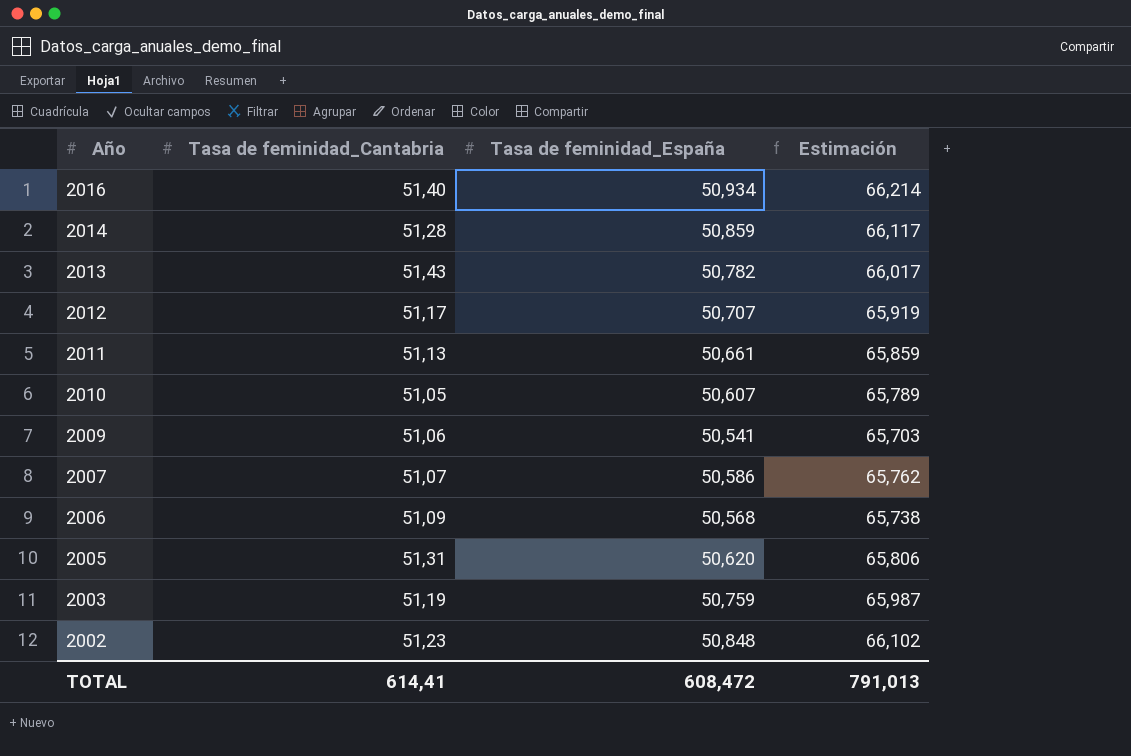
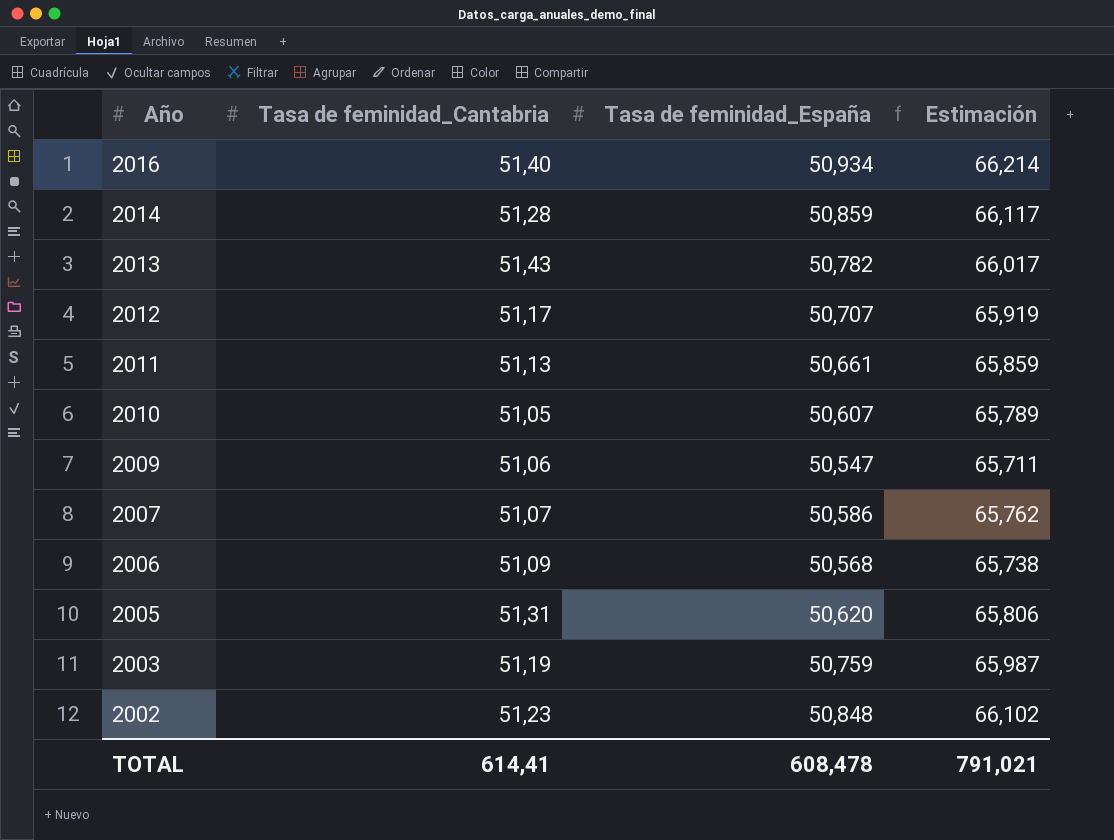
2009 | Tasa de feminidad_España: 50,541 -> 50,547
2009 | Estimación: 65,703 -> 65,711
TOTAL | Tasa de feminidad_España: 608,472 -> 608,478
TOTAL | Estimación: 791,013 -> 791,021

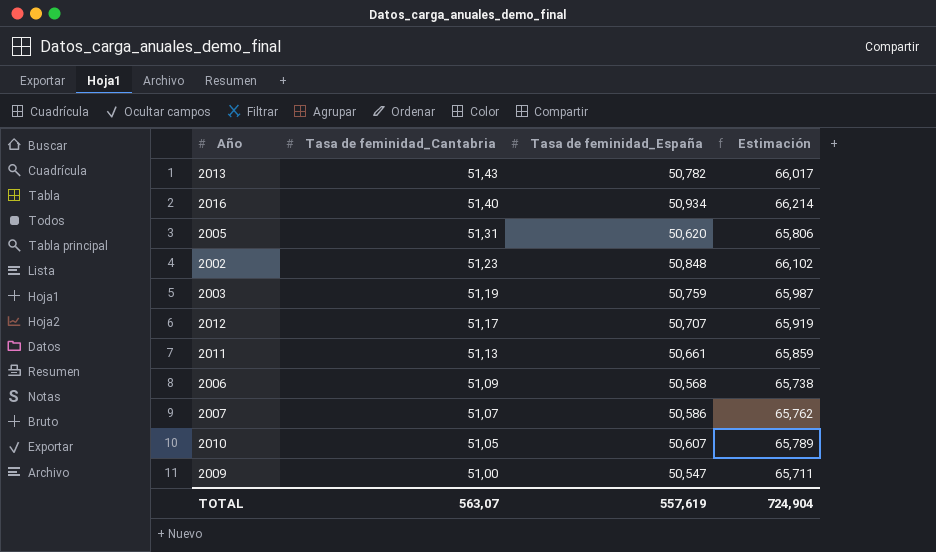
row order: Año descending -> Tasa de feminidad_Cantabria descending
row 2014: 51,28 | 50,859 | 66,117 -> none
2009 | Tasa de feminidad_Cantabria: 51,06 -> 51,00
TOTAL | Tasa de feminidad_Cantabria: 614,41 -> 563,07
TOTAL | Tasa de feminidad_España: 608,478 -> 557,619
TOTAL | Estimación: 791,021 -> 724,904

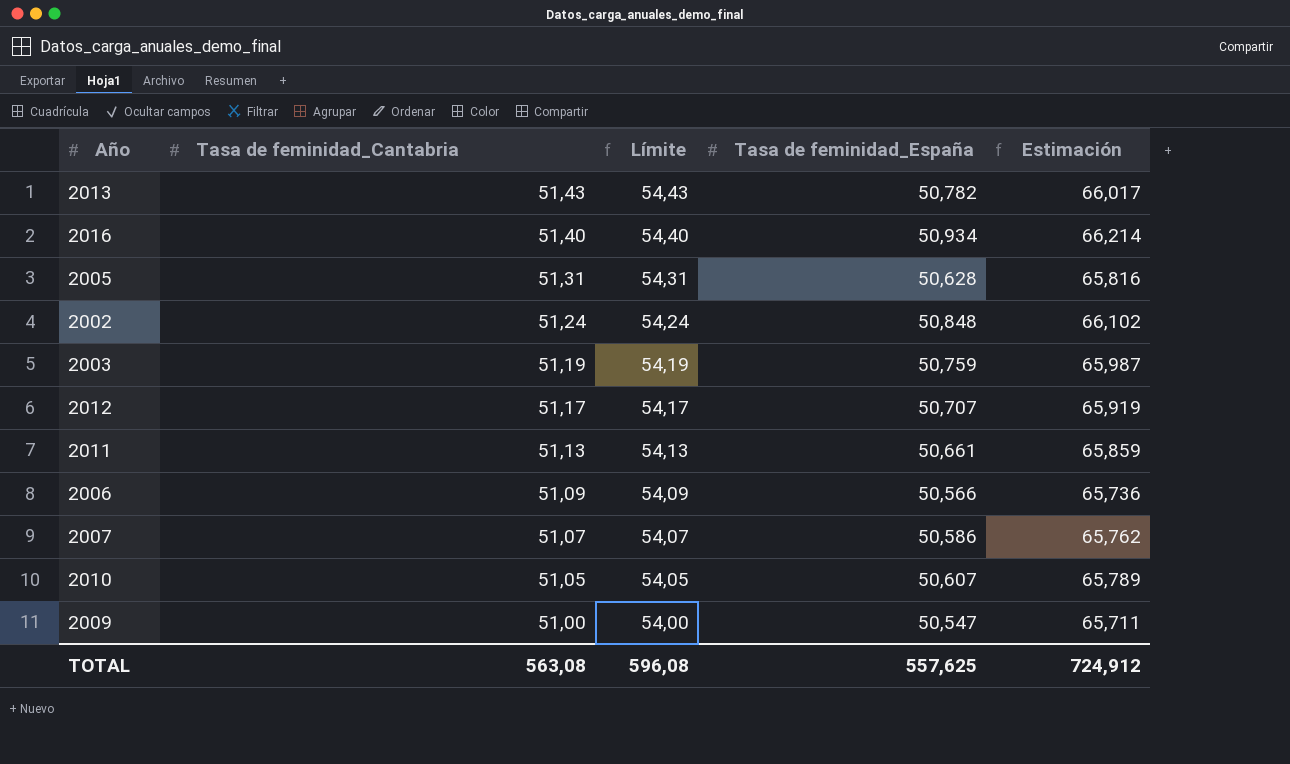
column Límite | formula: none -> [Tasa de feminidad_Cantabria] + 3
2005 | Tasa de feminidad_España: 50,620 -> 50,628
2005 | Estimación: 65,806 -> 65,816
2002 | Tasa de feminidad_Cantabria: 51,23 -> 51,24
2006 | Tasa de feminidad_España: 50,568 -> 50,566
2006 | Estimación: 65,738 -> 65,736
TOTAL | Tasa de feminidad_Cantabria: 563,07 -> 563,08
TOTAL | Tasa de feminidad_España: 557,619 -> 557,625
TOTAL | Estimación: 724,904 -> 724,912

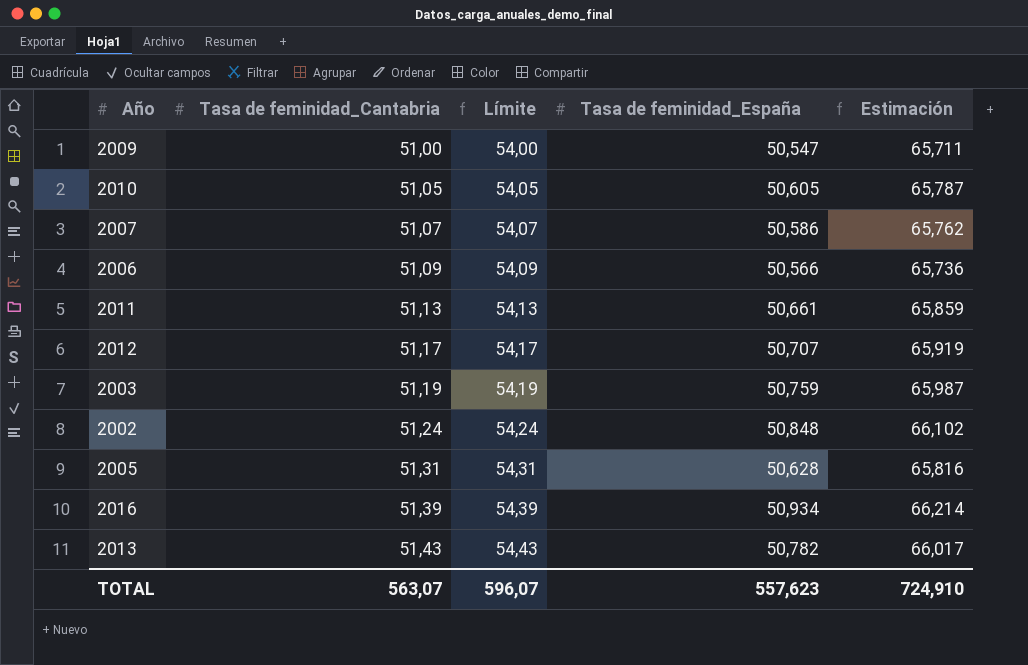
row order: Tasa de feminidad_Cantabria descending -> Tasa de feminidad_Cantabria ascending
2010 | Tasa de feminidad_España: 50,607 -> 50,605
2010 | Estimación: 65,789 -> 65,787
2016 | Tasa de feminidad_Cantabria: 51,40 -> 51,39
2016 | Límite: 54,40 -> 54,39
TOTAL | Tasa de feminidad_Cantabria: 563,08 -> 563,07
TOTAL | Límite: 596,08 -> 596,07
TOTAL | Tasa de feminidad_España: 557,625 -> 557,623
TOTAL | Estimación: 724,912 -> 724,910

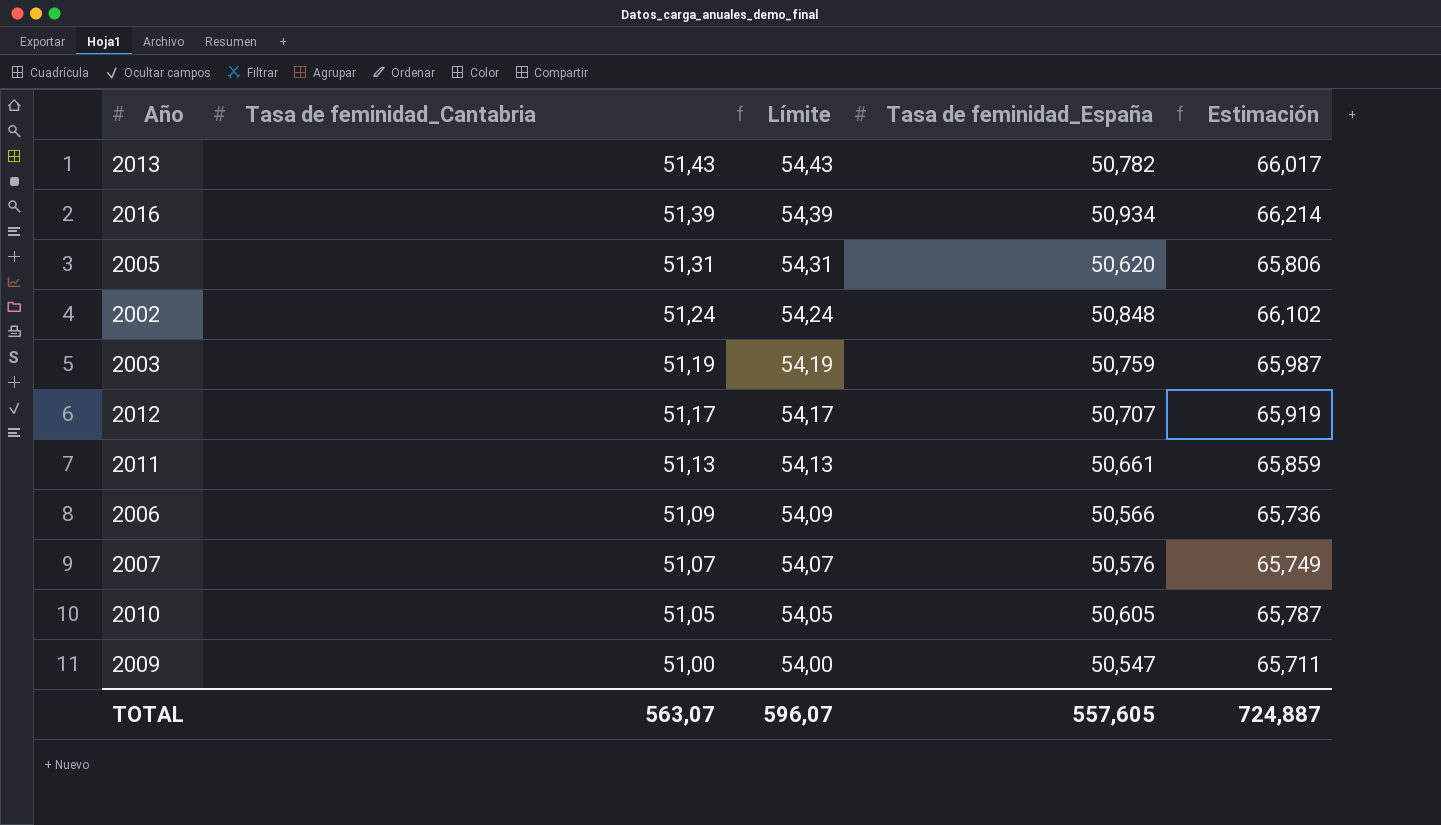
row order: Tasa de feminidad_Cantabria ascending -> Tasa de feminidad_Cantabria descending
2005 | Tasa de feminidad_España: 50,628 -> 50,620
2005 | Estimación: 65,816 -> 65,806
2007 | Tasa de feminidad_España: 50,586 -> 50,576
2007 | Estimación: 65,762 -> 65,749
TOTAL | Tasa de feminidad_España: 557,623 -> 557,605
TOTAL | Estimación: 724,910 -> 724,887

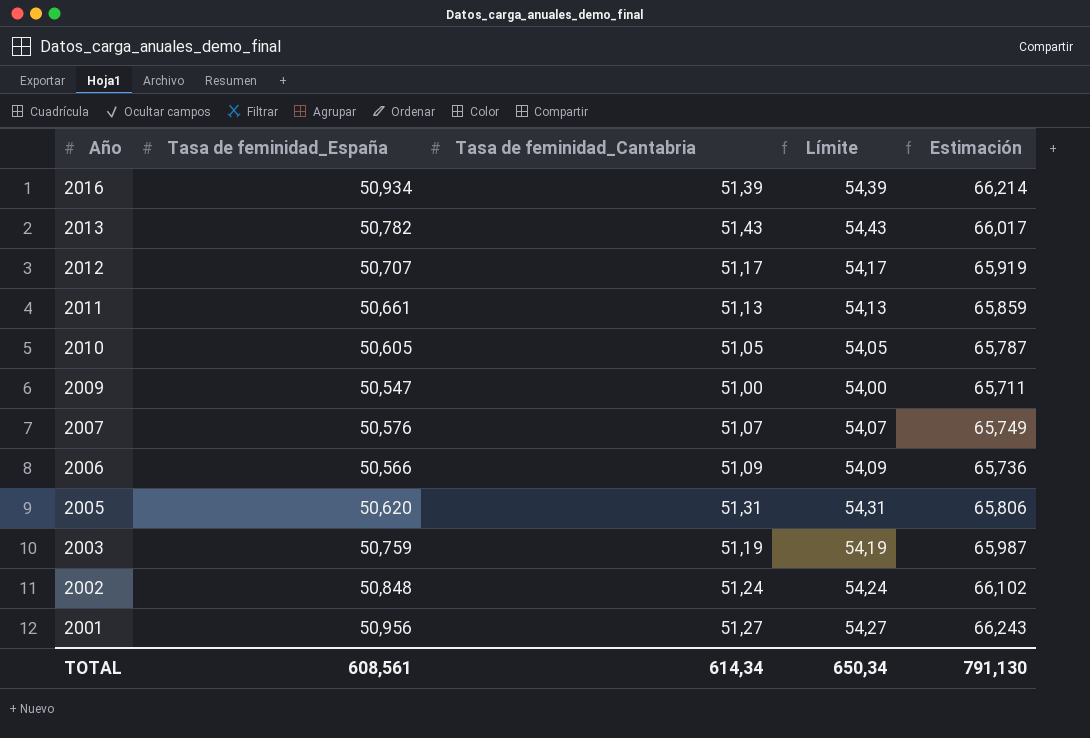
row order: Tasa de feminidad_Cantabria descending -> Año descending
column Tasa de feminidad_España | position: 4 -> 2
row 2001: none -> 50,956 | 51,27 | 54,27 | 66,243
TOTAL | Tasa de feminidad_España: 557,605 -> 608,561
TOTAL | Tasa de feminidad_Cantabria: 563,07 -> 614,34
TOTAL | Límite: 596,07 -> 650,34
TOTAL | Estimación: 724,887 -> 791,130

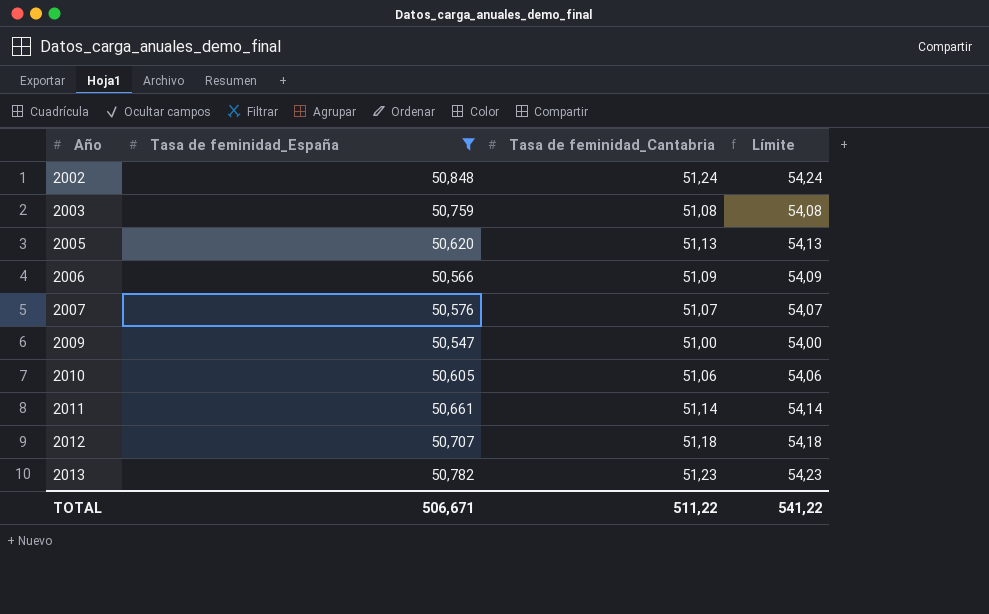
filter: none -> Tasa de feminidad_España <= 50,848
row order: Año descending -> Año ascending
column Estimación | formula: [Tasa de feminidad_España] * 1,3 -> none
2003 | Tasa de feminidad_Cantabria: 51,19 -> 51,08
2003 | Límite: 54,19 -> 54,08
2005 | Tasa de feminidad_Cantabria: 51,31 -> 51,13
2005 | Límite: 54,31 -> 54,13
2010 | Tasa de feminidad_Cantabria: 51,05 -> 51,06
2010 | Límite: 54,05 -> 54,06
2011 | Tasa de feminidad_Cantabria: 51,13 -> 51,14
2011 | Límite: 54,13 -> 54,14
2012 | Tasa de feminidad_Cantabria: 51,17 -> 51,18
2012 | Límite: 54,17 -> 54,18
2013 | Tasa de feminidad_Cantabria: 51,43 -> 51,23
2013 | Límite: 54,43 -> 54,23
TOTAL | Tasa de feminidad_España: 608,561 -> 506,671
TOTAL | Tasa de feminidad_Cantabria: 614,34 -> 511,22
TOTAL | Límite: 650,34 -> 541,22

